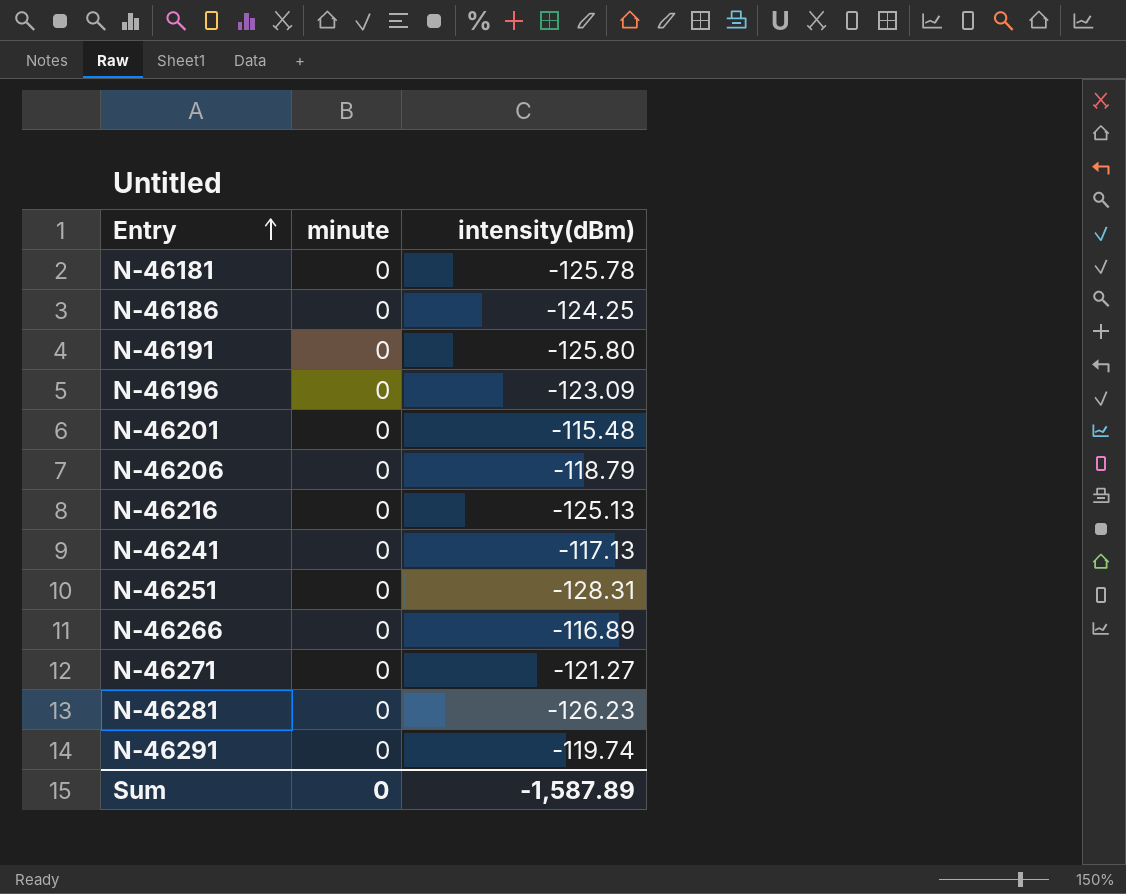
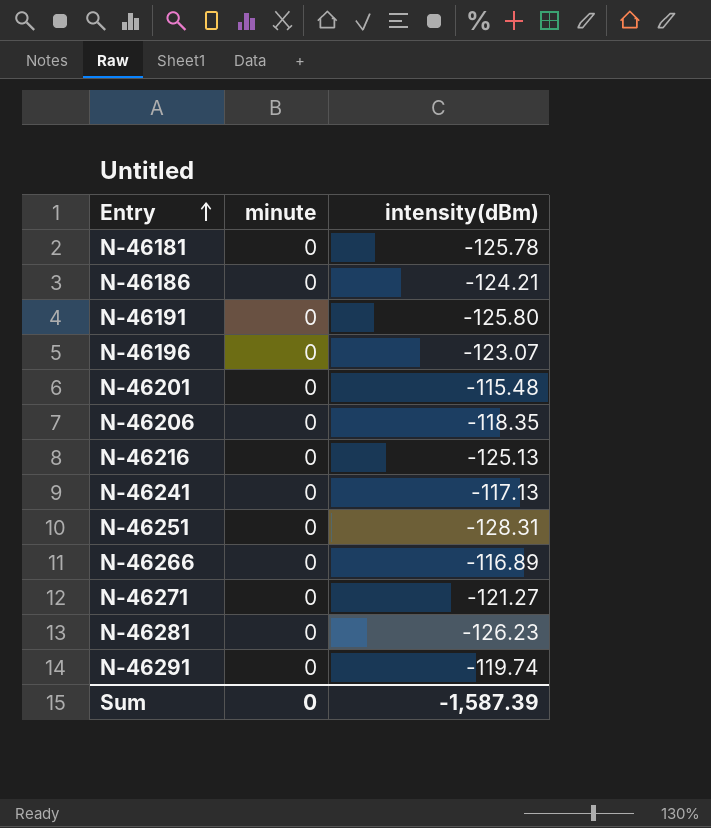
N-46186 | intensity(dBm): -124.25 -> -124.21
N-46196 | intensity(dBm): -123.09 -> -123.07
N-46206 | intensity(dBm): -118.79 -> -118.35
Sum | intensity(dBm): -1,587.89 -> -1,587.39

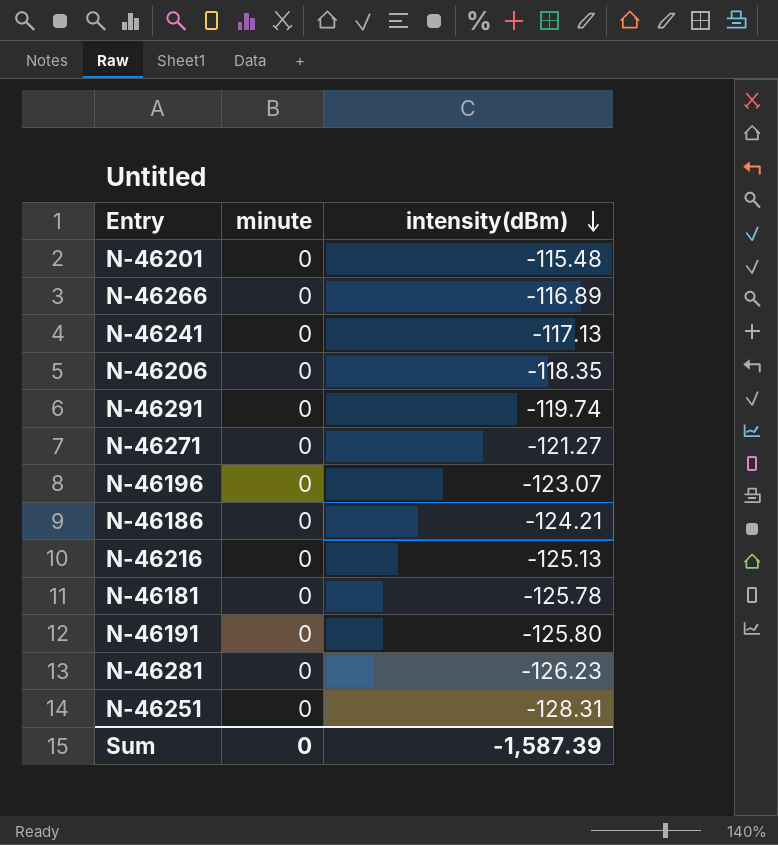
row order: Entry ascending -> intensity(dBm) descending

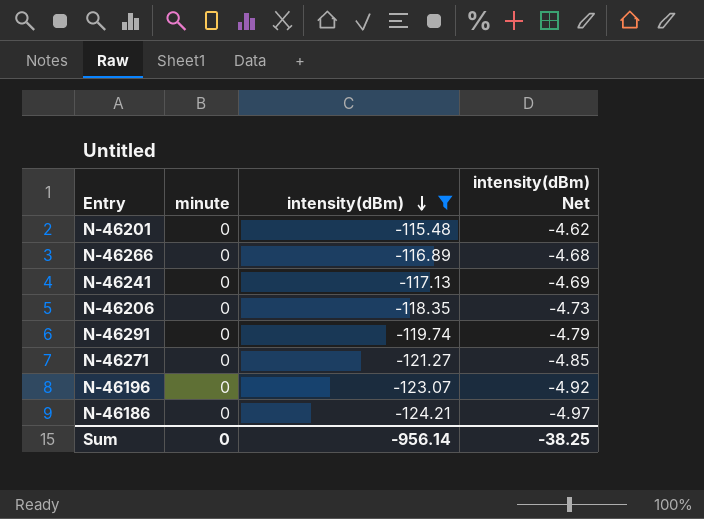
filter: none -> intensity(dBm) >= -124.21
column intensity(dBm) Net | formula: none -> [intensity(dBm)] * 0.04
Sum | intensity(dBm): -1,587.39 -> -956.14

